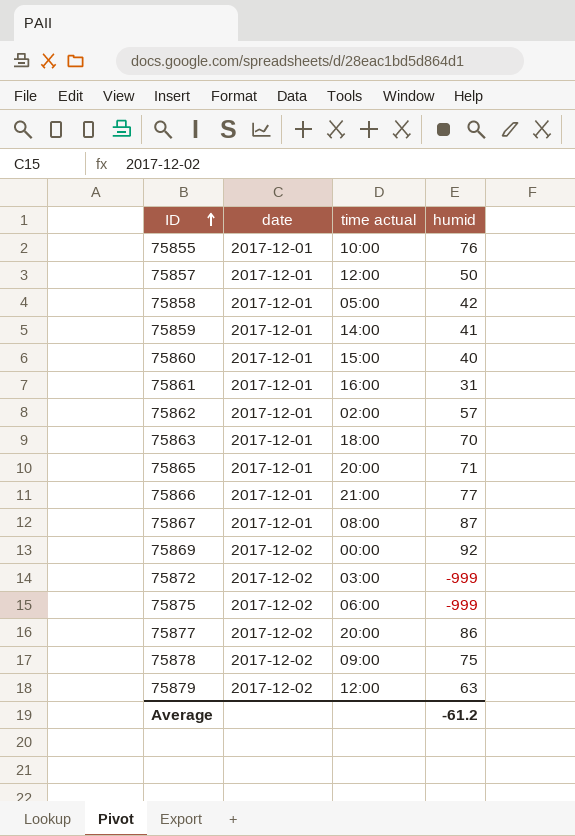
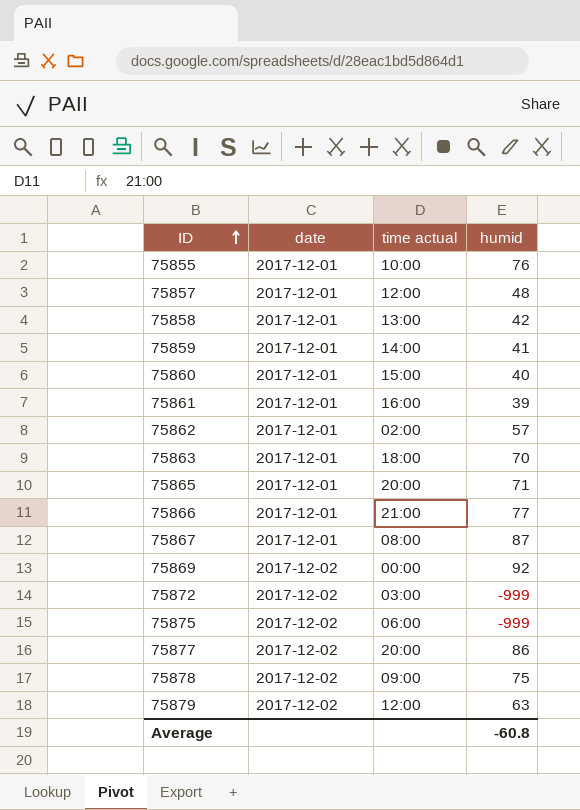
75857 | humid: 50 -> 48
75858 | time actual: 05:00 -> 13:00
75861 | humid: 31 -> 39
Average | humid: -61.2 -> -60.8

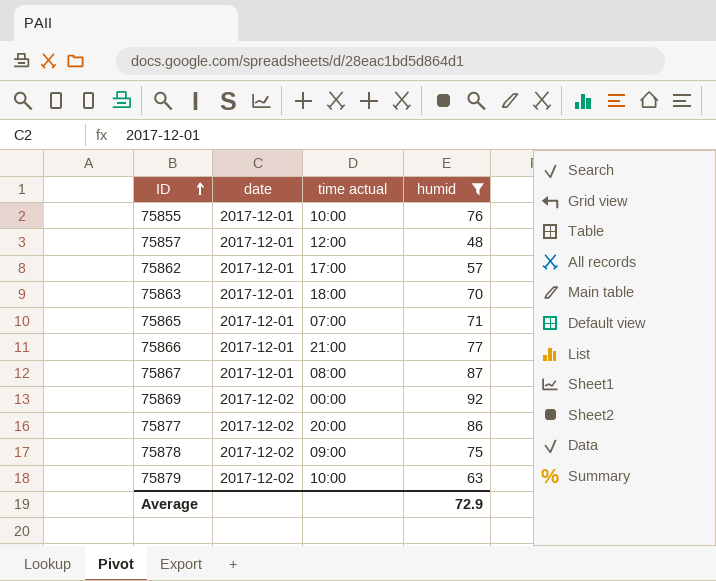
filter: none -> humid >= 48
75862 | time actual: 02:00 -> 17:00
75865 | time actual: 20:00 -> 07:00
75879 | time actual: 12:00 -> 10:00
Average | humid: -60.8 -> 72.9

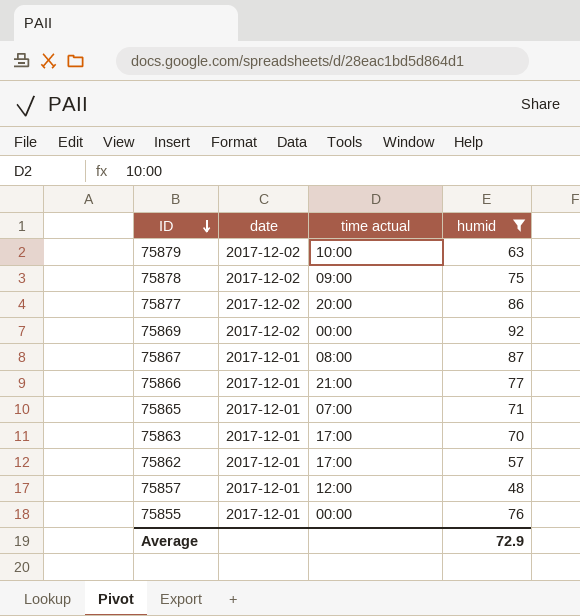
row order: ID ascending -> ID descending
75863 | time actual: 18:00 -> 17:00
75855 | time actual: 10:00 -> 00:00

